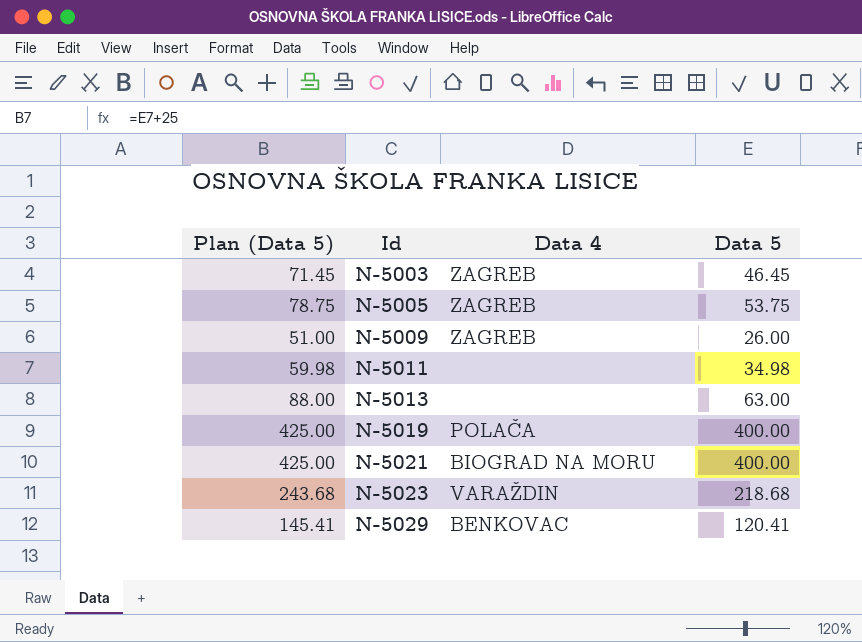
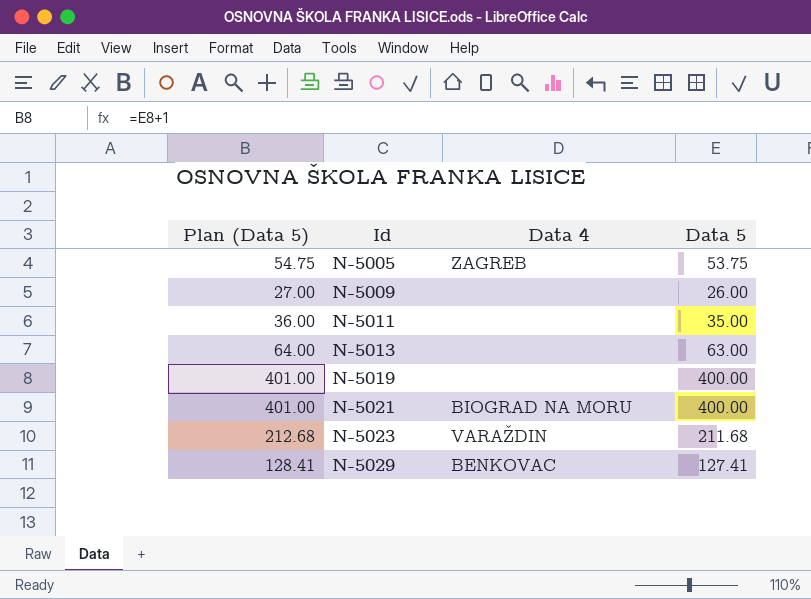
column Plan (Data 5) | formula: [Data 5] + 25 -> [Data 5] + 1
row N-5003: 71.45 | ZAGREB | 46.45 -> none
N-5009 | Data 4: ZAGREB -> none
N-5011 | Data 5: 34.98 -> 35.00
N-5019 | Data 4: POLAČA -> none
N-5023 | Data 5: 218.68 -> 211.68
N-5029 | Data 5: 120.41 -> 127.41

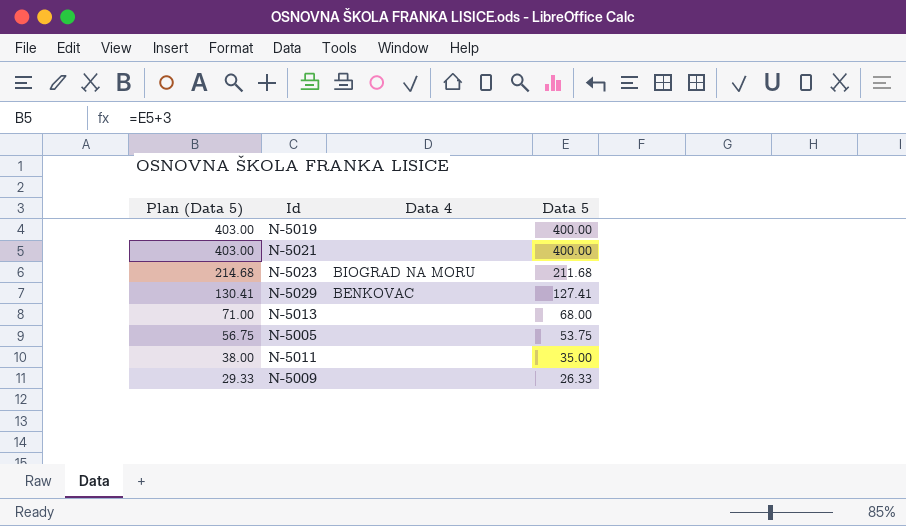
row order: Id ascending -> Plan (Data 5) descending
column Plan (Data 5) | formula: [Data 5] + 1 -> [Data 5] + 3
N-5021 | Data 4: BIOGRAD NA MORU -> none
N-5023 | Data 4: VARAŽDIN -> BIOGRAD NA MORU
N-5013 | Data 5: 63.00 -> 68.00
N-5005 | Data 4: ZAGREB -> none
N-5009 | Data 5: 26.00 -> 26.33

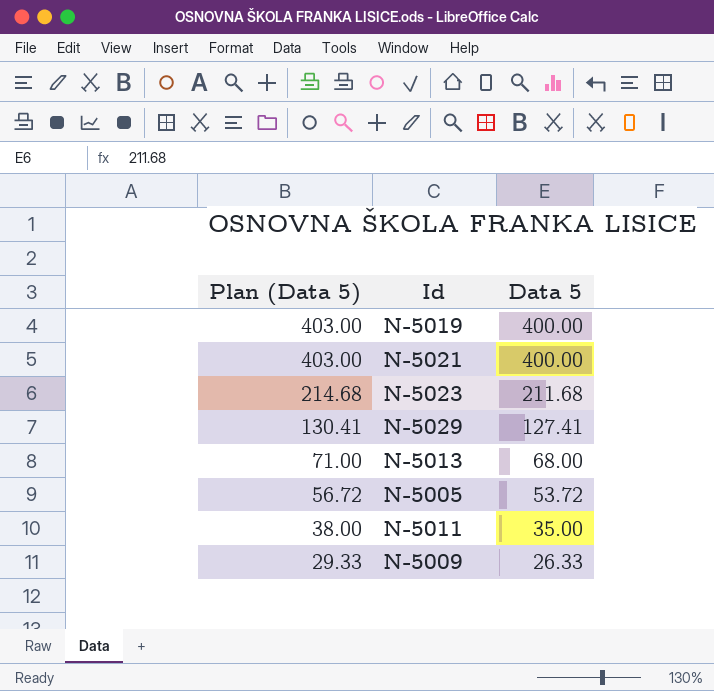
column Data 4 | position: 3 -> none
N-5005 | Plan (Data 5): 56.75 -> 56.72
N-5005 | Data 5: 53.75 -> 53.72

